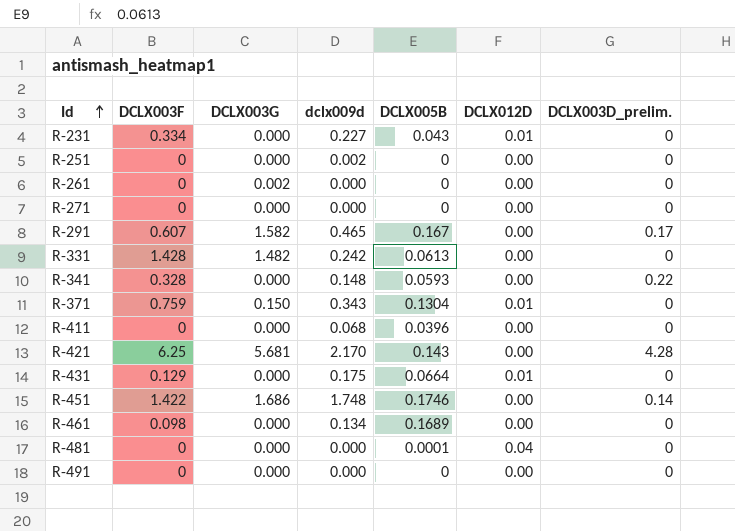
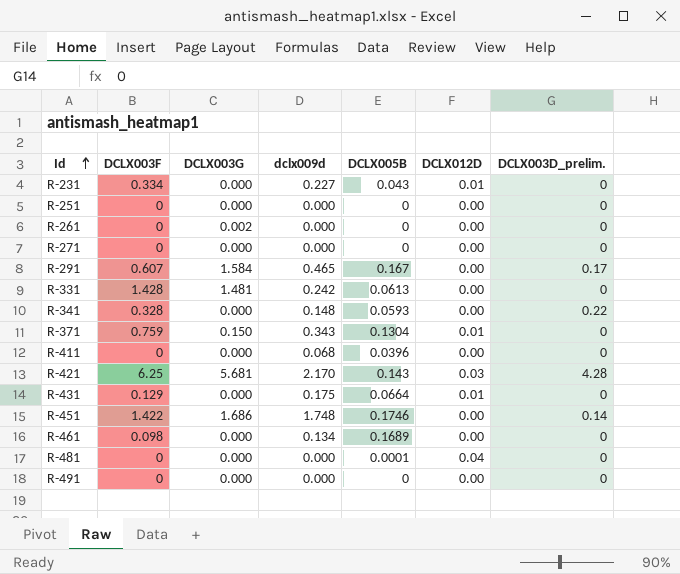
R-251 | dclx009d: 0.002 -> 0.000
R-291 | DCLX003G: 1.582 -> 1.584
R-331 | DCLX003G: 1.482 -> 1.481
R-421 | DCLX012D: 0.00 -> 0.03

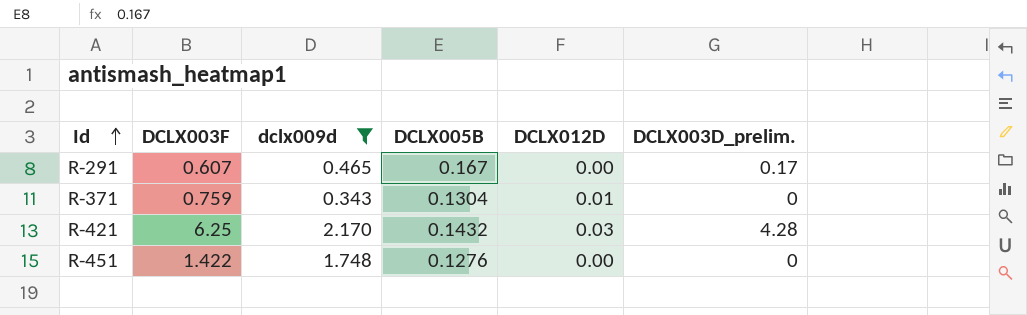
filter: none -> dclx009d >= 0.343
column DCLX003G | position: 3 -> none
R-421 | DCLX005B: 0.143 -> 0.1432
R-451 | DCLX005B: 0.1746 -> 0.1276
R-451 | DCLX003D_prelim.: 0.14 -> 0

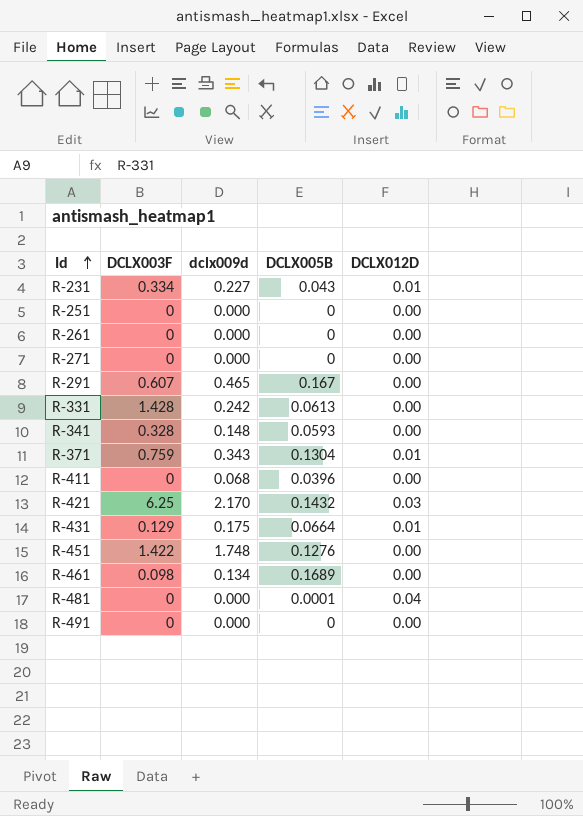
filter: dclx009d >= 0.343 -> none
column DCLX003D_prelim. | position: 6 -> none

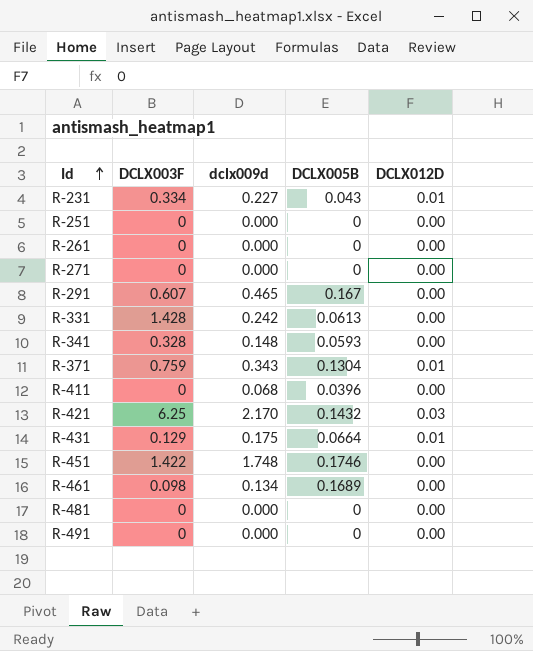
R-451 | DCLX005B: 0.1276 -> 0.1746
R-481 | DCLX005B: 0.0001 -> 0
R-481 | DCLX012D: 0.04 -> 0.00

